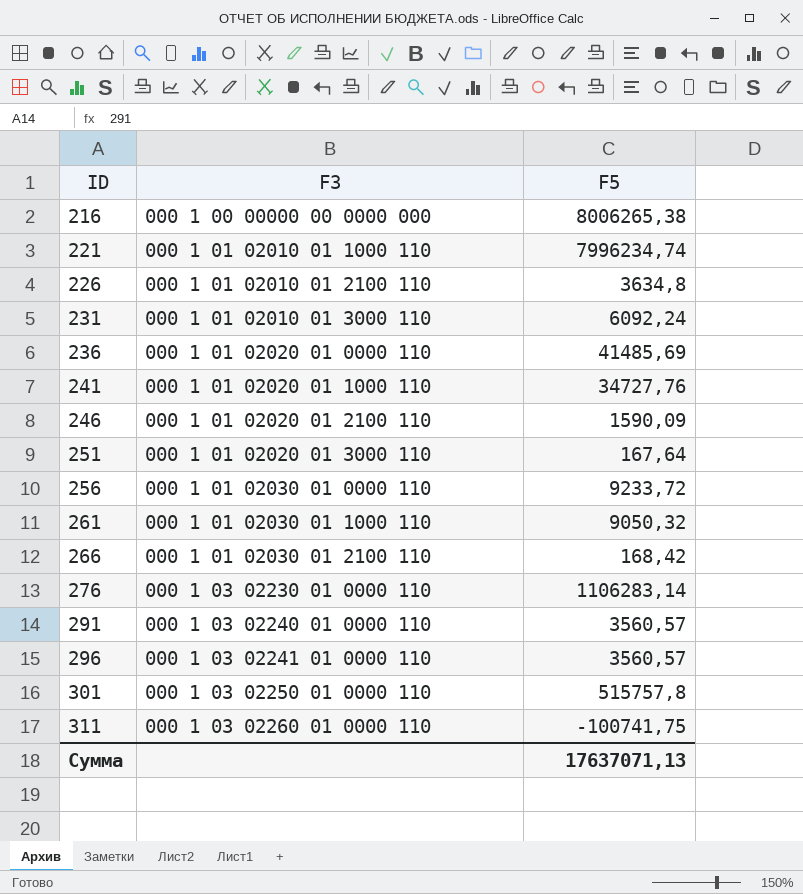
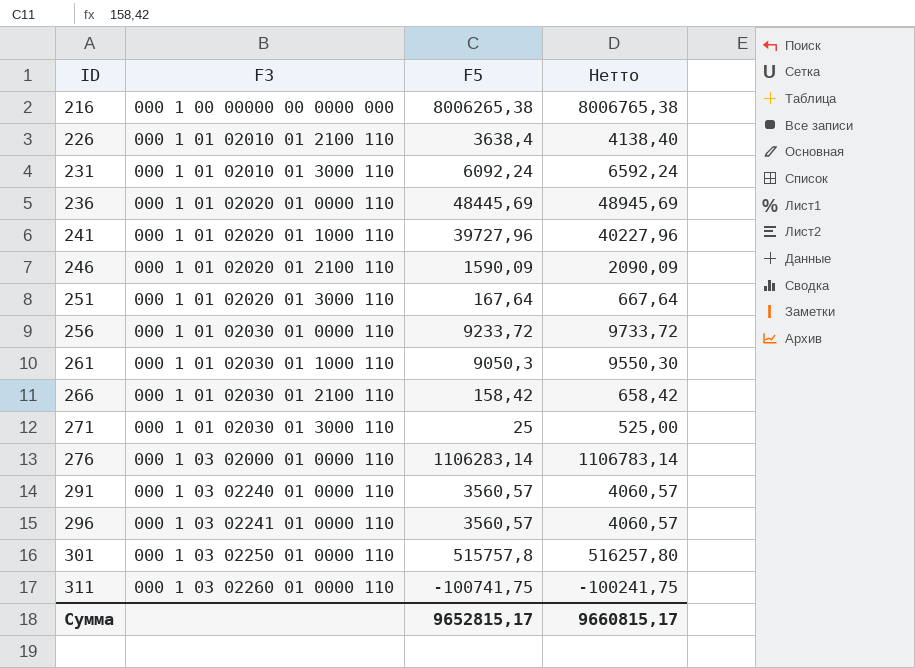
column Нетто | formula: none -> [F5] + 500
row 221: 000 1 01 02010 01 1000 110 | 7996234,74 -> none
226 | F5: 3634,8 -> 3638,4
236 | F5: 41485,69 -> 48445,69
241 | F5: 34727,76 -> 39727,96
261 | F5: 9050,32 -> 9050,3
266 | F5: 168,42 -> 158,42
row 271: none -> 000 1 01 02030 01 3000 110 | 25 | 525,00
276 | F3: 000 1 03 02230 01 0000 110 -> 000 1 03 02000 01 0000 110
Сумма | F5: 17637071,13 -> 9652815,17

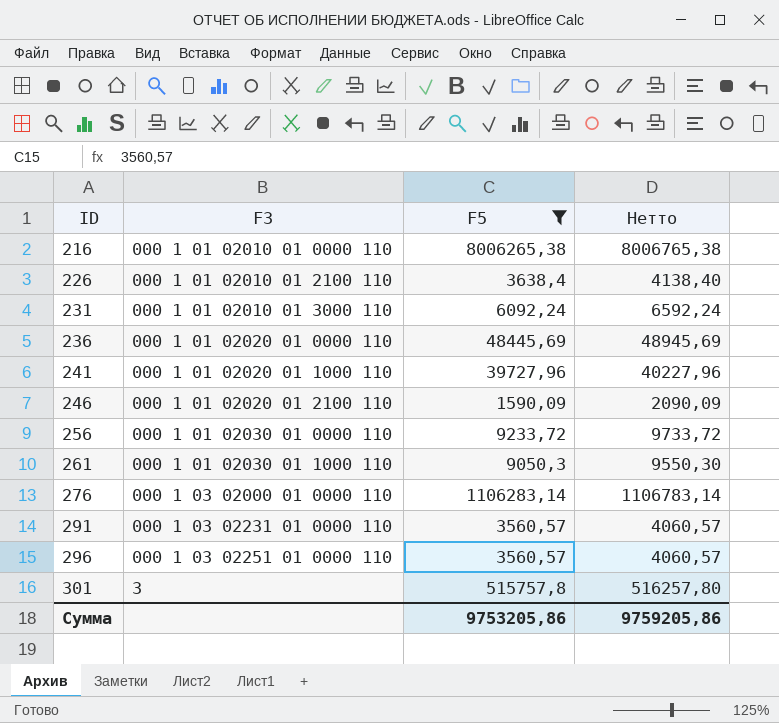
filter: none -> F5 >= 1590,09
216 | F3: 000 1 00 00000 00 0000 000 -> 000 1 01 02010 01 0000 110
291 | F3: 000 1 03 02240 01 0000 110 -> 000 1 03 02231 01 0000 110
296 | F3: 000 1 03 02241 01 0000 110 -> 000 1 03 02251 01 0000 110
301 | F3: 000 1 03 02250 01 0000 110 -> 3
Сумма | F5: 9652815,17 -> 9753205,86
Сумма | Нетто: 9660815,17 -> 9759205,86

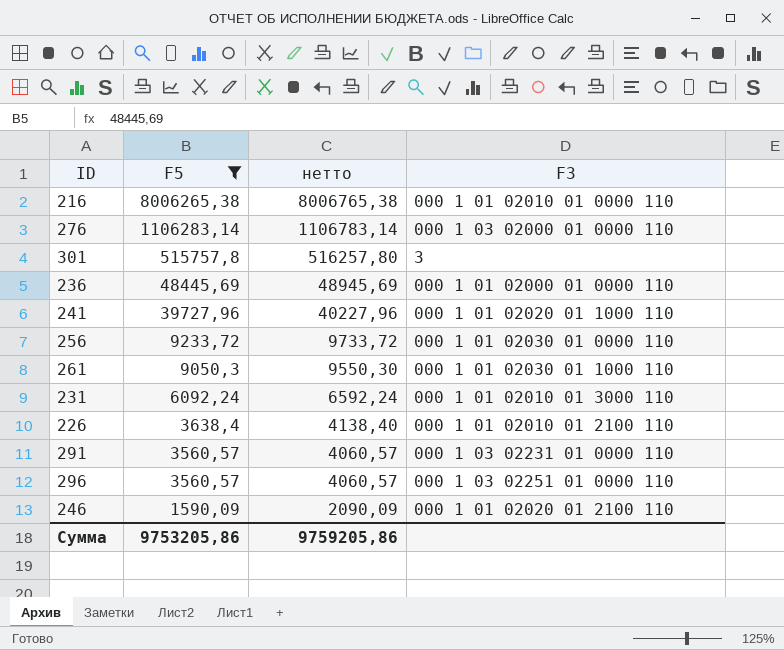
row order: ID ascending -> F5 descending
column name: Нетто -> нетто
column F3 | position: 2 -> 4
236 | F3: 000 1 01 02020 01 0000 110 -> 000 1 01 02000 01 0000 110

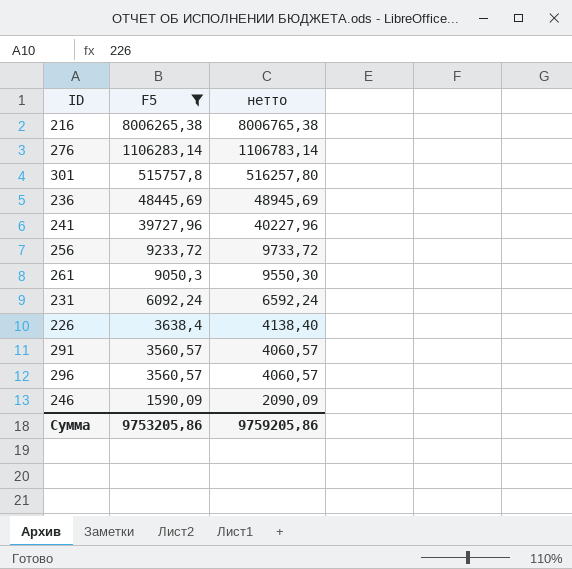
column F3 | position: 4 -> none

